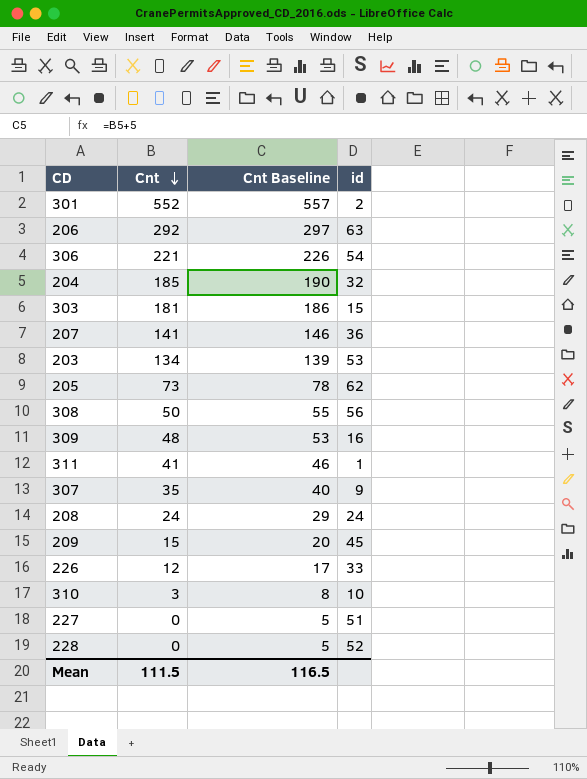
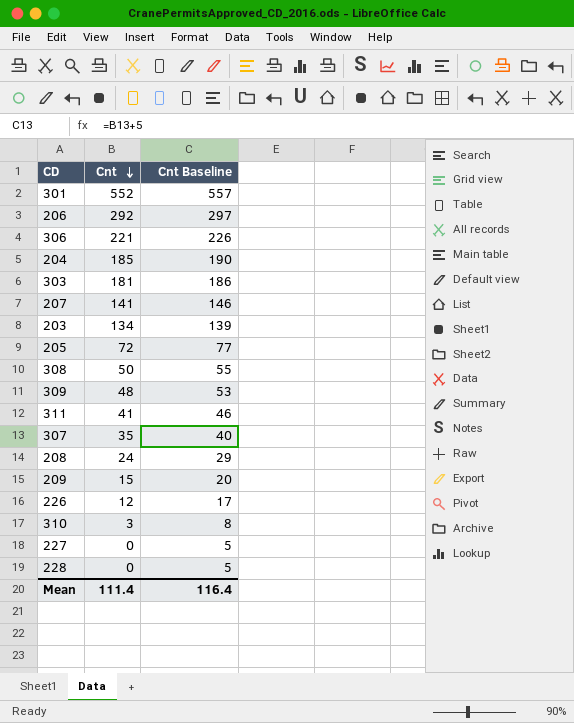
column id | position: 4 -> none
205 | Cnt: 73 -> 72
205 | Cnt Baseline: 78 -> 77
Mean | Cnt: 111.5 -> 111.4
Mean | Cnt Baseline: 116.5 -> 116.4

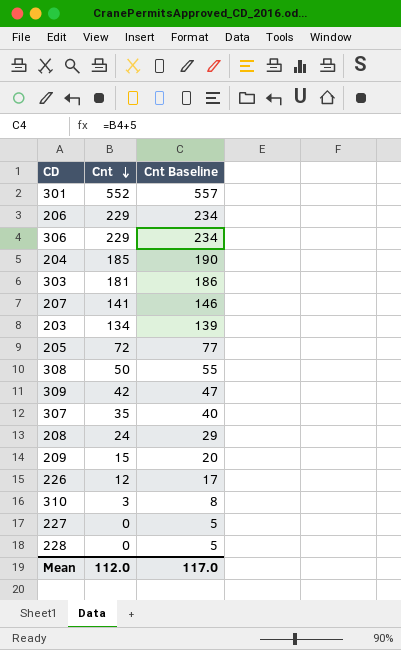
row 311: 41 | 46 -> none
206 | Cnt: 292 -> 229
206 | Cnt Baseline: 297 -> 234
306 | Cnt: 221 -> 229
306 | Cnt Baseline: 226 -> 234
309 | Cnt: 48 -> 42
309 | Cnt Baseline: 53 -> 47
Mean | Cnt: 111.4 -> 112.0
Mean | Cnt Baseline: 116.4 -> 117.0

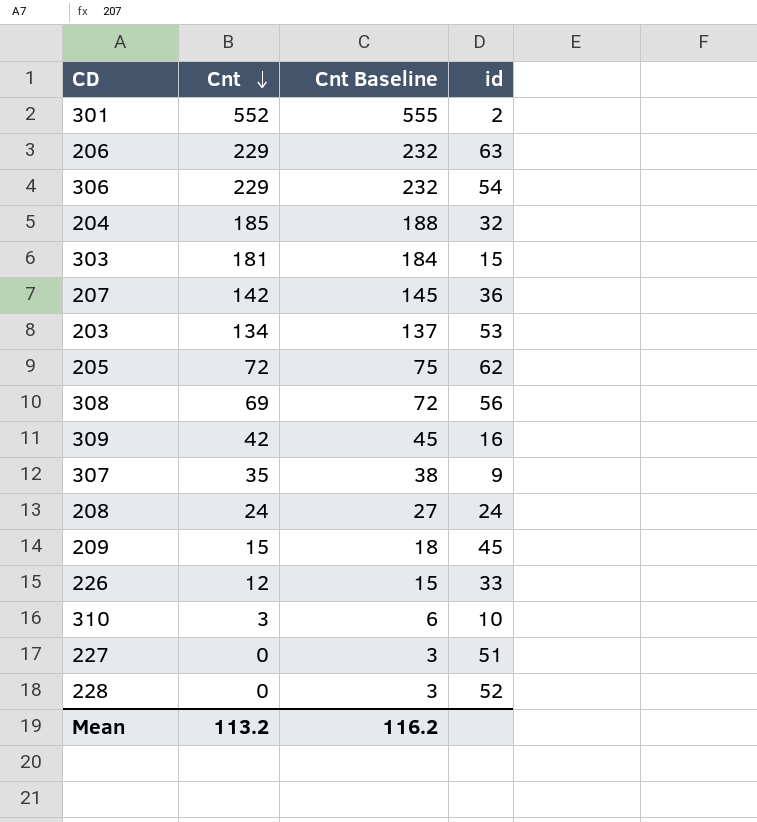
column Cnt Baseline | formula: [Cnt] + 5 -> [Cnt] + 3
column id | position: none -> 4
207 | Cnt: 141 -> 142
308 | Cnt: 50 -> 69
Mean | Cnt: 112.0 -> 113.2
Mean | Cnt Baseline: 117.0 -> 116.2

